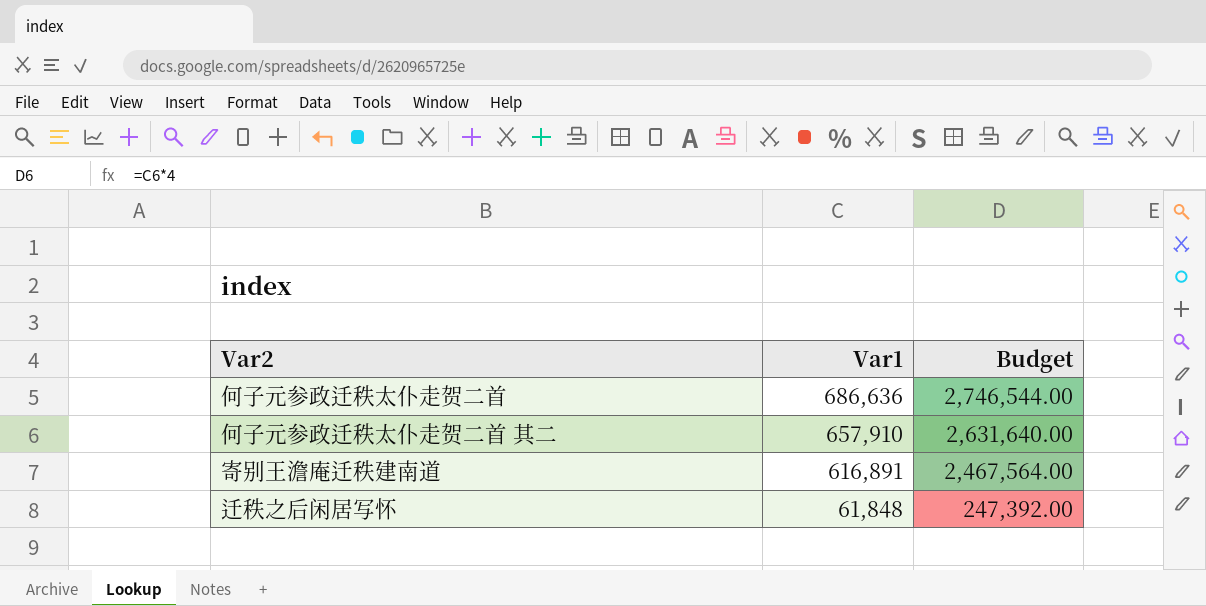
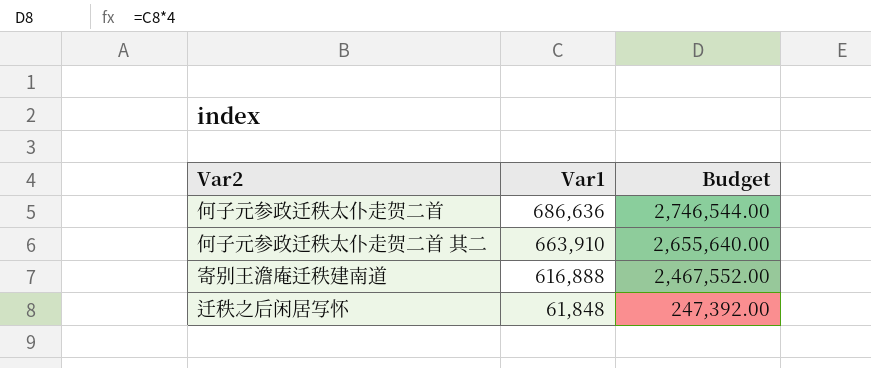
何子元参政迁秩太仆走贺二首 其二 | Var1: 657,910 -> 663,910
何子元参政迁秩太仆走贺二首 其二 | Budget: 2,631,640.00 -> 2,655,640.00
寄别王澹庵迁秩建南道 | Var1: 616,891 -> 616,888
寄别王澹庵迁秩建南道 | Budget: 2,467,564.00 -> 2,467,552.00

